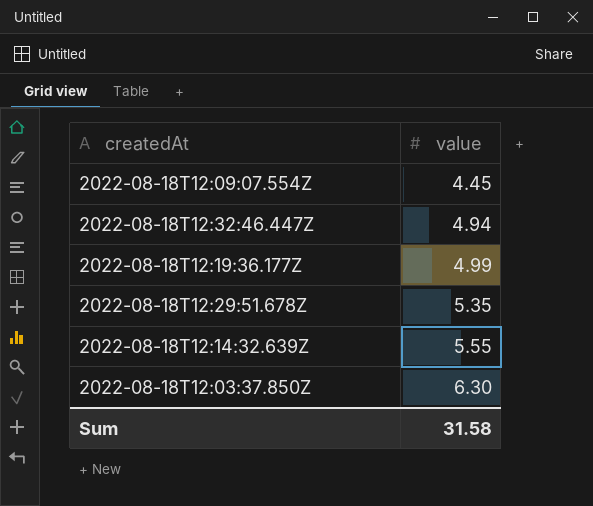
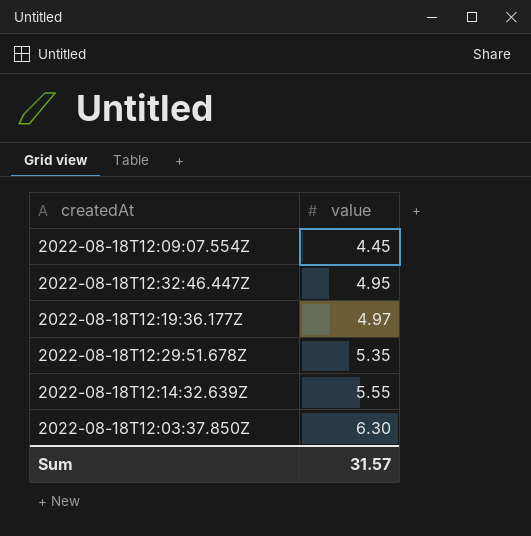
2022-08-18T12:32:46.447Z | value: 4.94 -> 4.95
2022-08-18T12:19:36.177Z | value: 4.99 -> 4.97
Sum | value: 31.58 -> 31.57

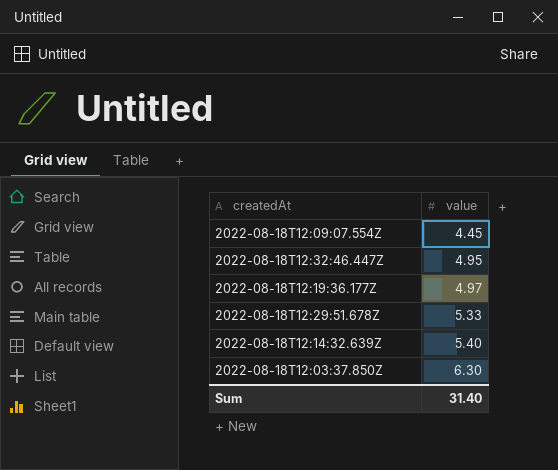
2022-08-18T12:29:51.678Z | value: 5.35 -> 5.33
2022-08-18T12:14:32.639Z | value: 5.55 -> 5.40
Sum | value: 31.57 -> 31.40

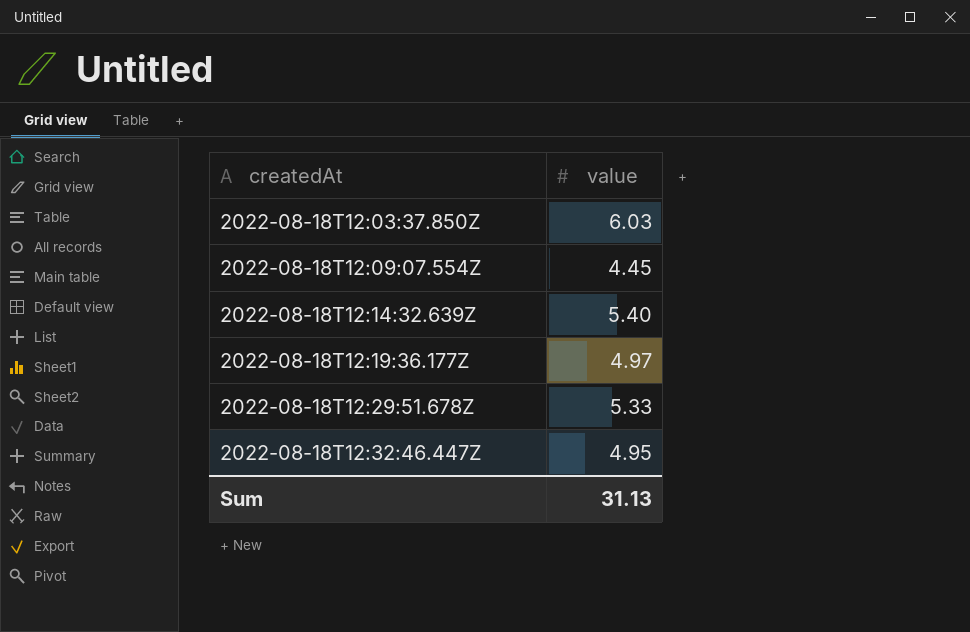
row order: value ascending -> createdAt ascending
2022-08-18T12:03:37.850Z | value: 6.30 -> 6.03
Sum | value: 31.40 -> 31.13

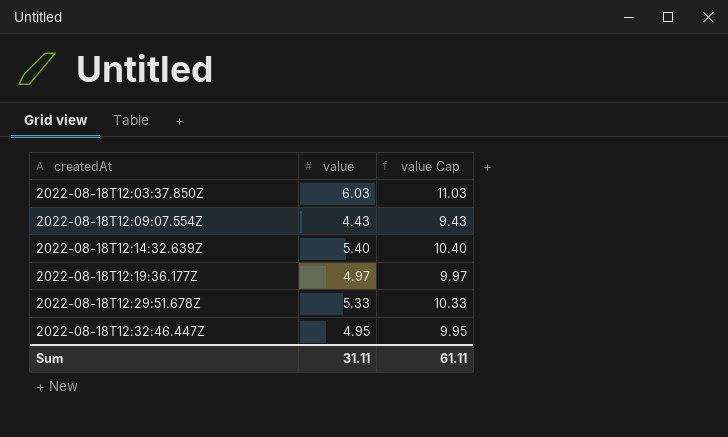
column value Cap | formula: none -> [value] + 5
2022-08-18T12:09:07.554Z | value: 4.45 -> 4.43
Sum | value: 31.13 -> 31.11

